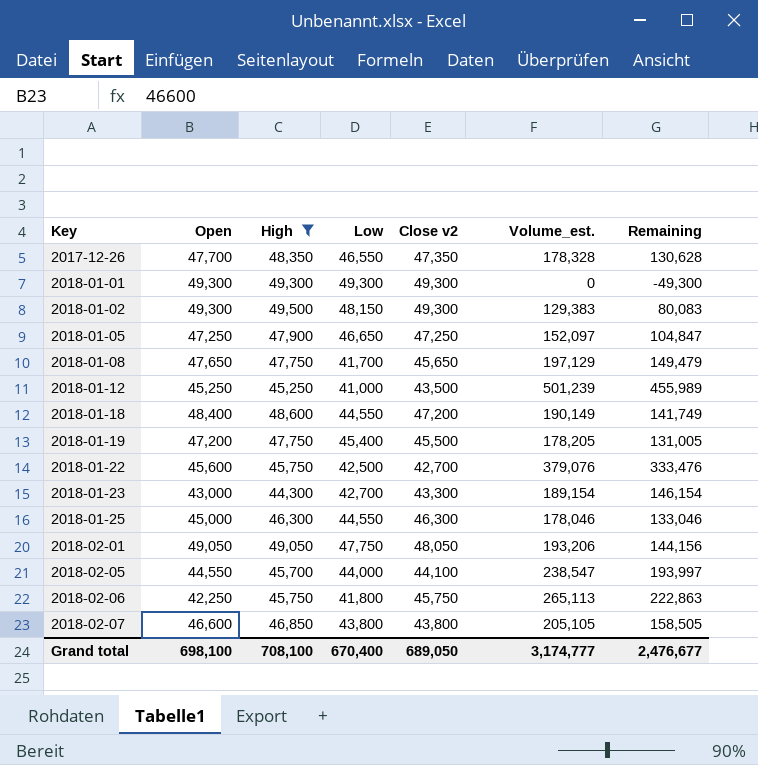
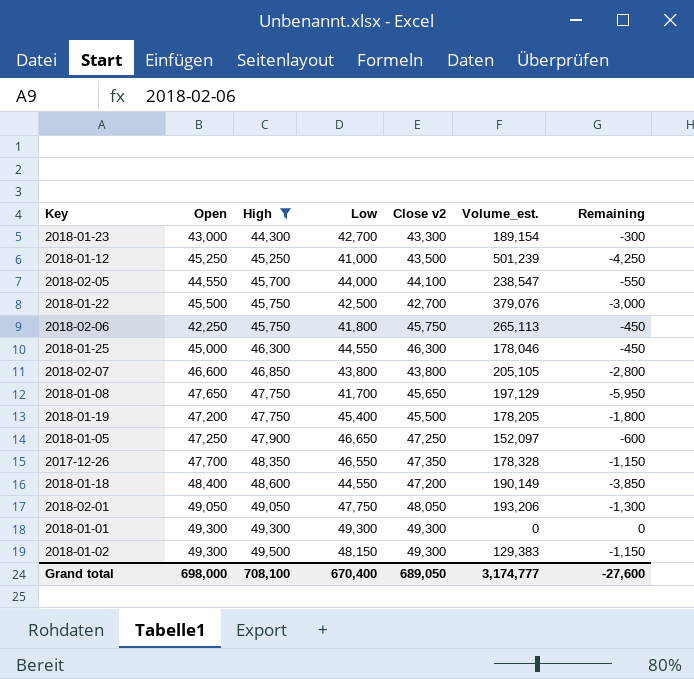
row order: Key ascending -> High ascending
column Remaining | formula: [Volume_est.] - [Open] -> [Low] - [Open]
2018-01-22 | Open: 45,600 -> 45,500
Grand total | Open: 698,100 -> 698,000
Grand total | Remaining: 2,476,677 -> -27,600

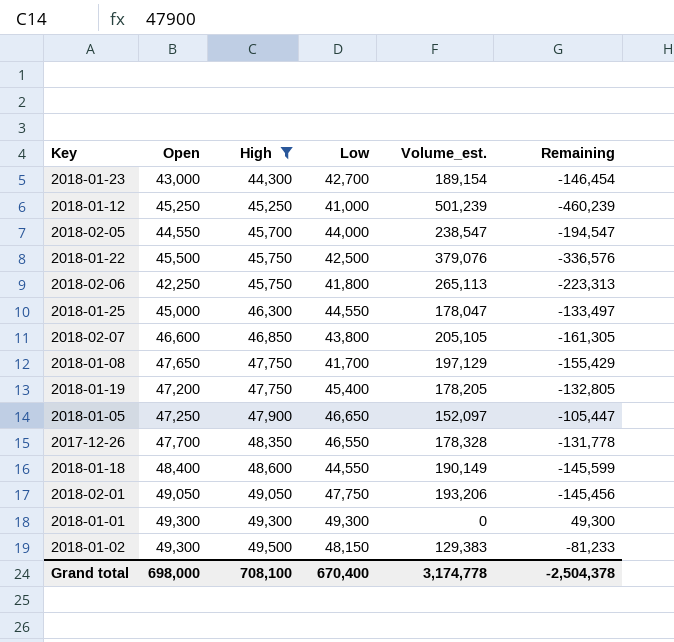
column Close v2 | position: 5 -> none
column Remaining | formula: [Low] - [Open] -> [Low] - [Volume_est.]
2018-01-25 | Volume_est.: 178,046 -> 178,047
Grand total | Volume_est.: 3,174,777 -> 3,174,778
Grand total | Remaining: -27,600 -> -2,504,378

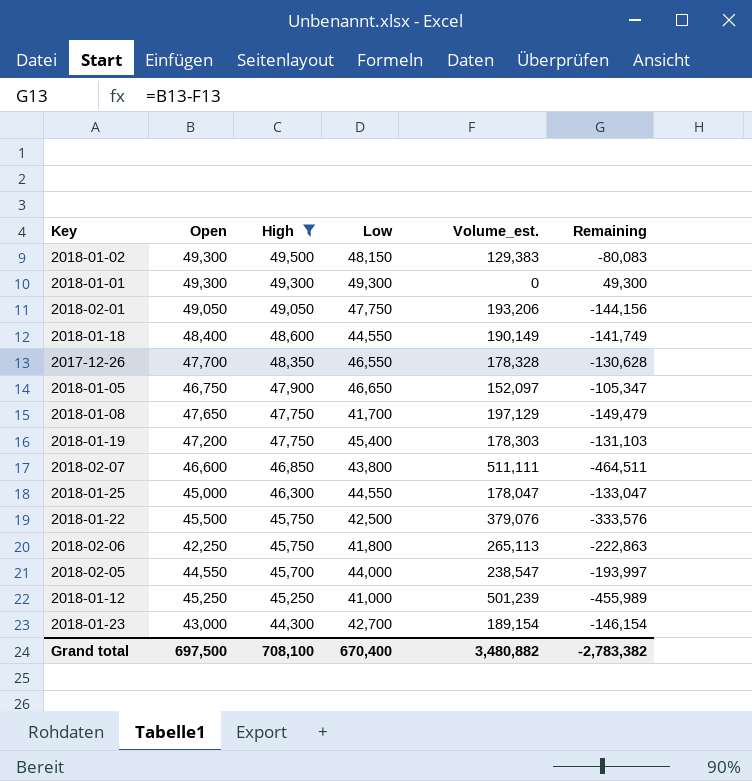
row order: High ascending -> High descending
column Remaining | formula: [Low] - [Volume_est.] -> [Open] - [Volume_est.]
2018-01-05 | Open: 47,250 -> 46,750
2018-01-19 | Volume_est.: 178,205 -> 178,303
2018-02-07 | Volume_est.: 205,105 -> 511,111
Grand total | Open: 698,000 -> 697,500
Grand total | Volume_est.: 3,174,778 -> 3,480,882
Grand total | Remaining: -2,504,378 -> -2,783,382

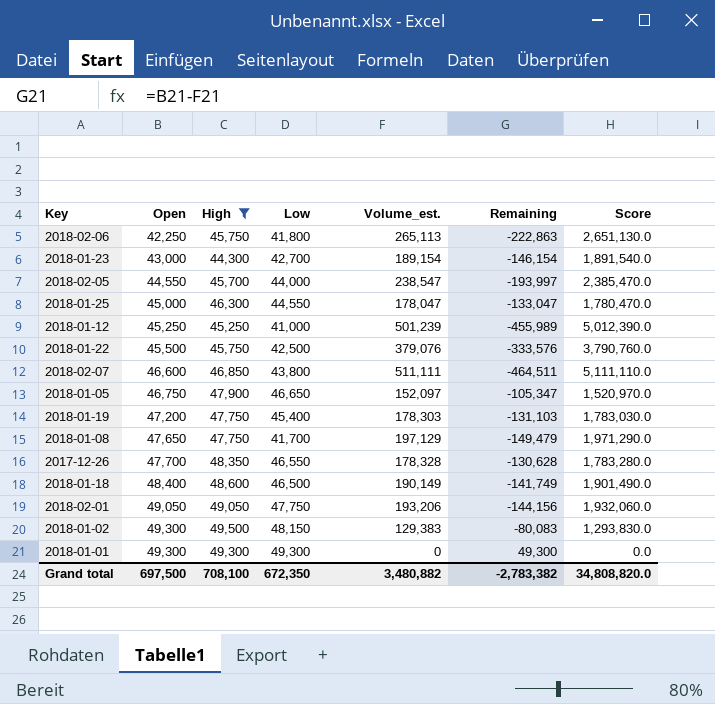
row order: High descending -> Open ascending
column Score | formula: none -> [Volume_est.] * 10
2018-01-18 | Low: 44,550 -> 46,500
Grand total | Low: 670,400 -> 672,350

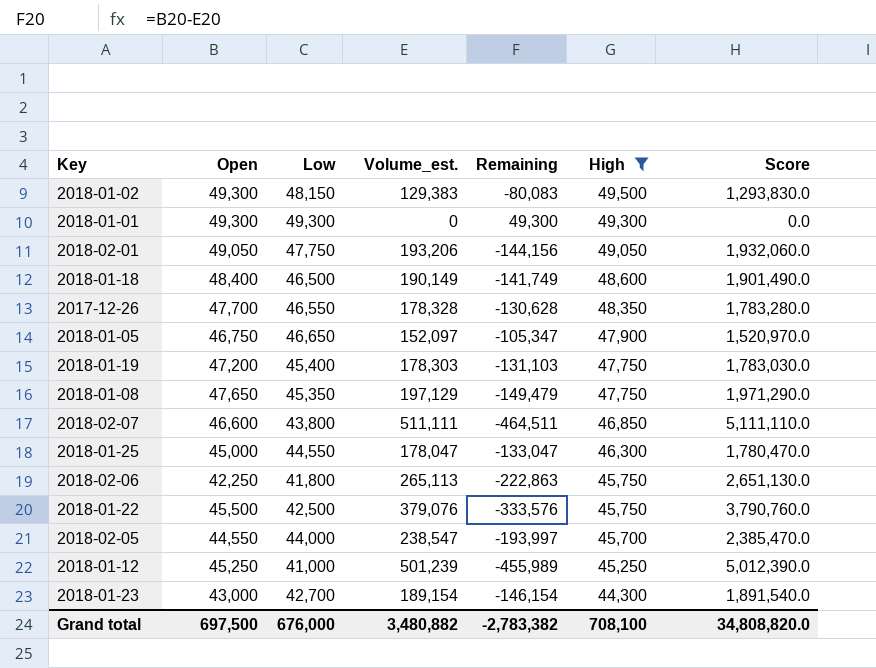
row order: Open ascending -> High descending
column High | position: 3 -> 6
2018-01-08 | Low: 41,700 -> 45,350
Grand total | Low: 672,350 -> 676,000

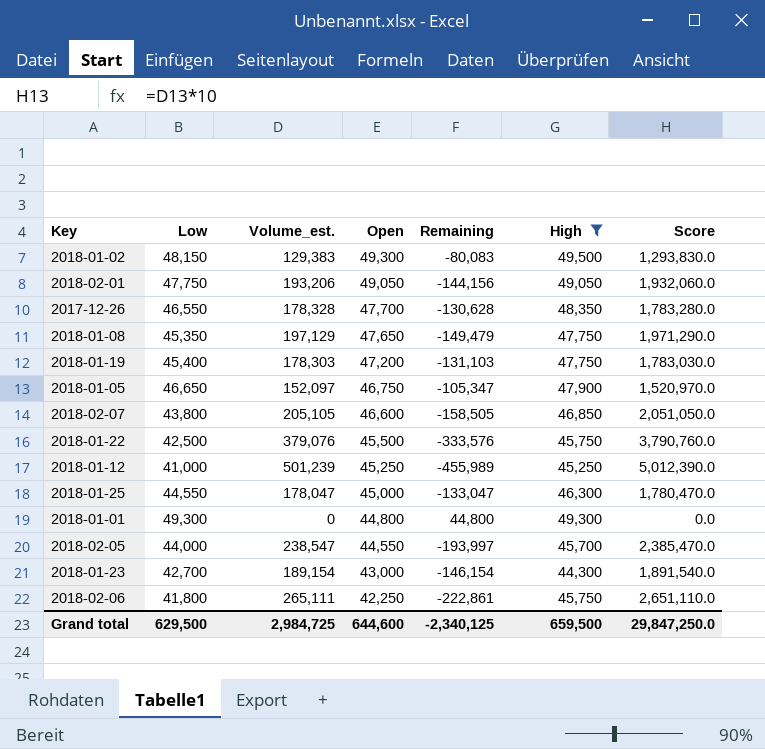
row order: High descending -> Open descending
column Open | position: 2 -> 4
row 2018-01-18: 48,400 | 46,500 | 190,149 | -141,749 | 48,600 | 1,901,490.0 -> none
2018-02-07 | Volume_est.: 511,111 -> 205,105
2018-02-07 | Remaining: -464,511 -> -158,505
2018-02-07 | Score: 5,111,110.0 -> 2,051,050.0
2018-01-01 | Open: 49,300 -> 44,800
2018-01-01 | Remaining: 49,300 -> 44,800
2018-02-06 | Volume_est.: 265,113 -> 265,111
2018-02-06 | Remaining: -222,863 -> -222,861
2018-02-06 | Score: 2,651,130.0 -> 2,651,110.0
Grand total | Low: 676,000 -> 629,500
Grand total | Volume_est.: 3,480,882 -> 2,984,725
Grand total | Open: 697,500 -> 644,600
Grand total | Remaining: -2,783,382 -> -2,340,125
Grand total | High: 708,100 -> 659,500
Grand total | Score: 34,808,820.0 -> 29,847,250.0

